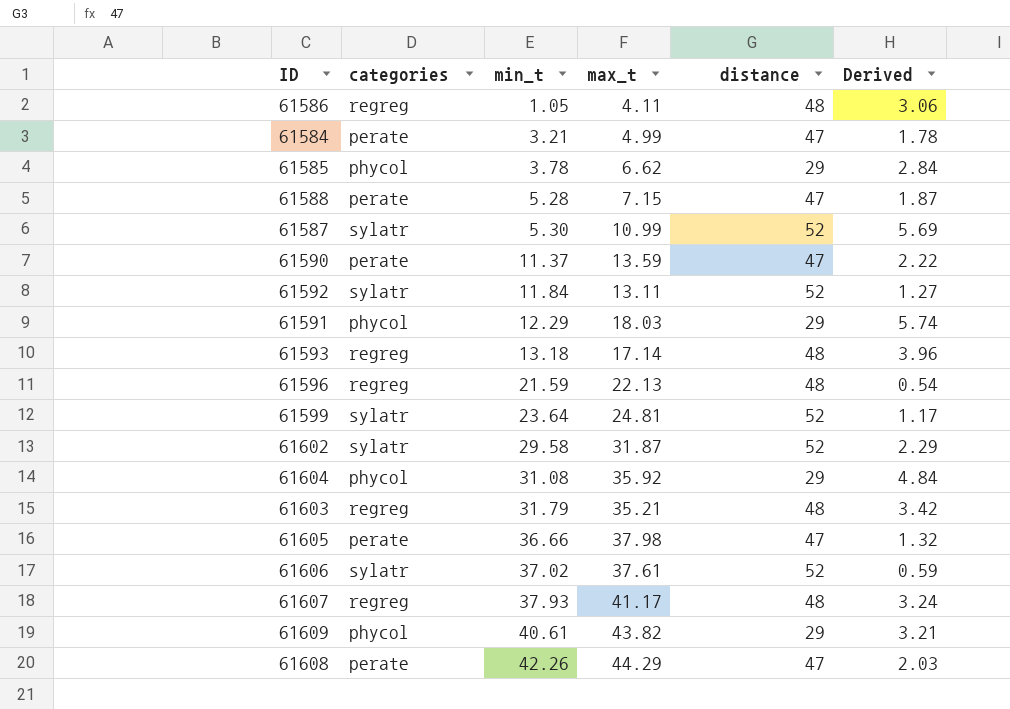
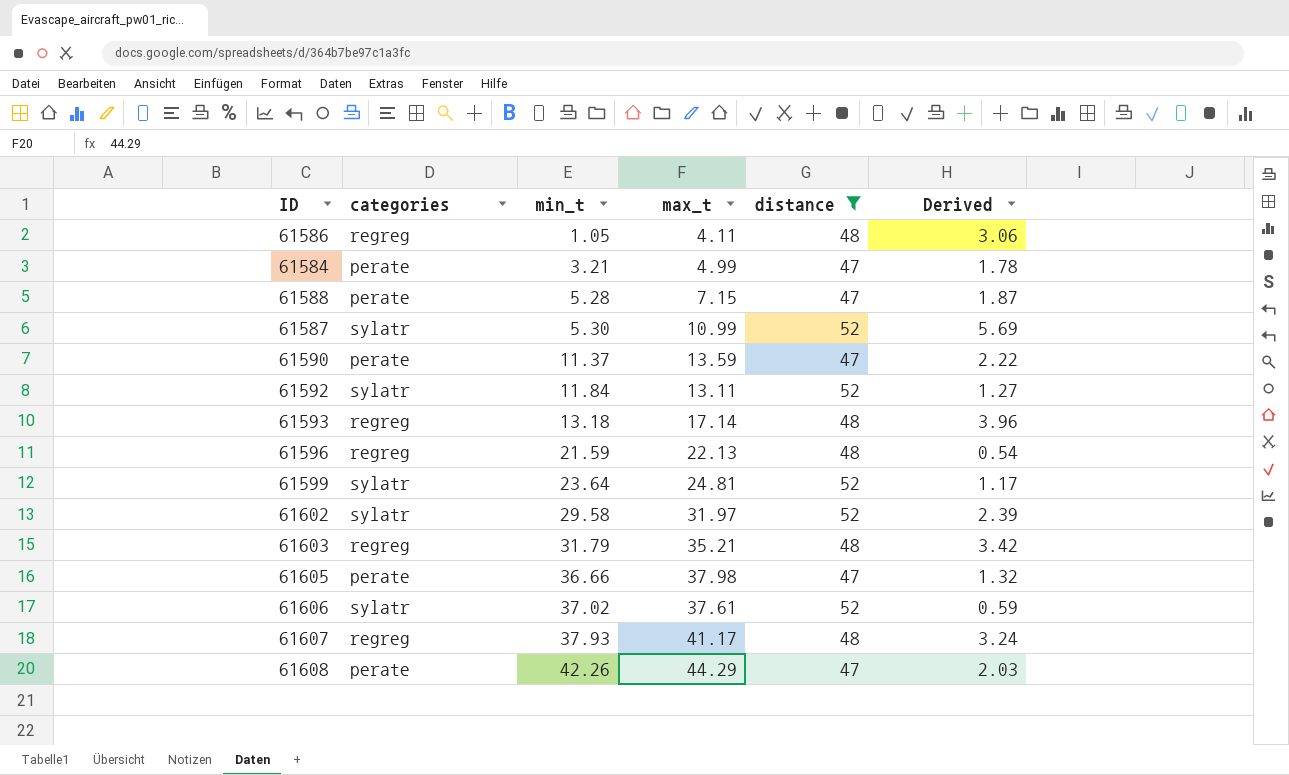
filter: none -> distance != 29
61602 | max_t: 31.87 -> 31.97
61602 | Derived: 2.29 -> 2.39

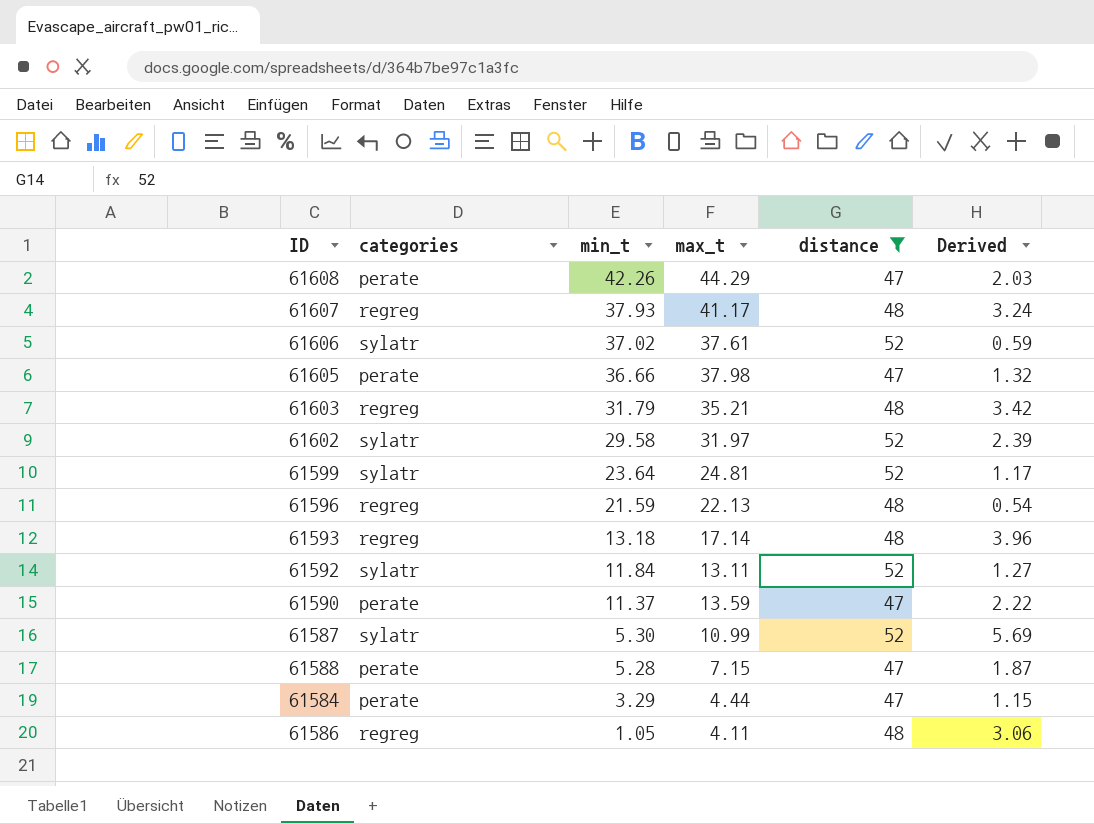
row order: min_t ascending -> min_t descending
61584 | min_t: 3.21 -> 3.29
61584 | max_t: 4.99 -> 4.44
61584 | Derived: 1.78 -> 1.15

